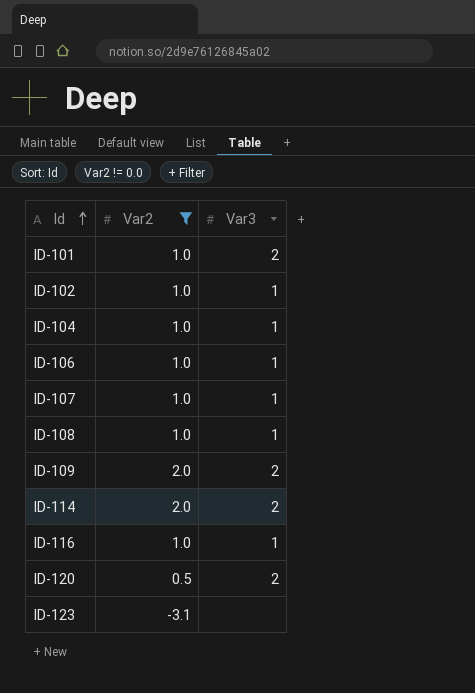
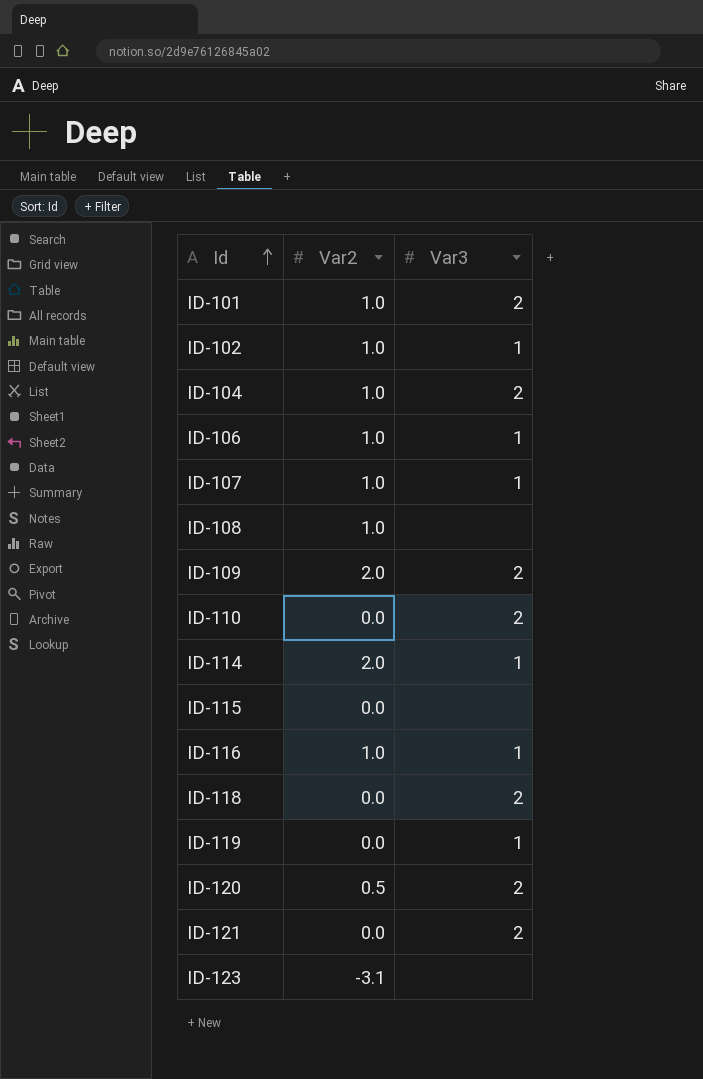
filter: Var2 != 0.0 -> none
ID-104 | Var3: 1 -> 2
ID-108 | Var3: 1 -> none
ID-114 | Var3: 2 -> 1

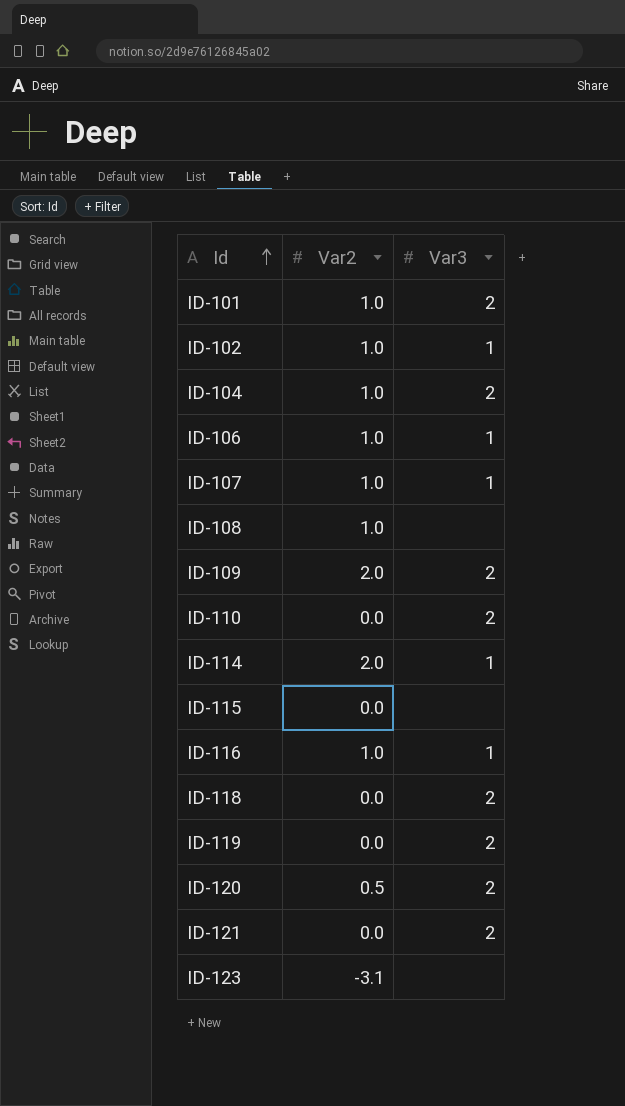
ID-119 | Var3: 1 -> 2

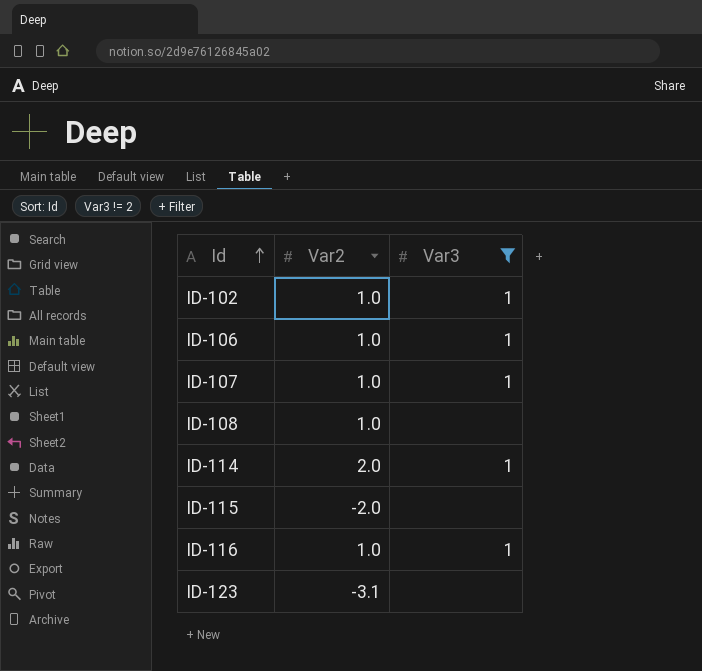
filter: none -> Var3 != 2
ID-115 | Var2: 0.0 -> -2.0

